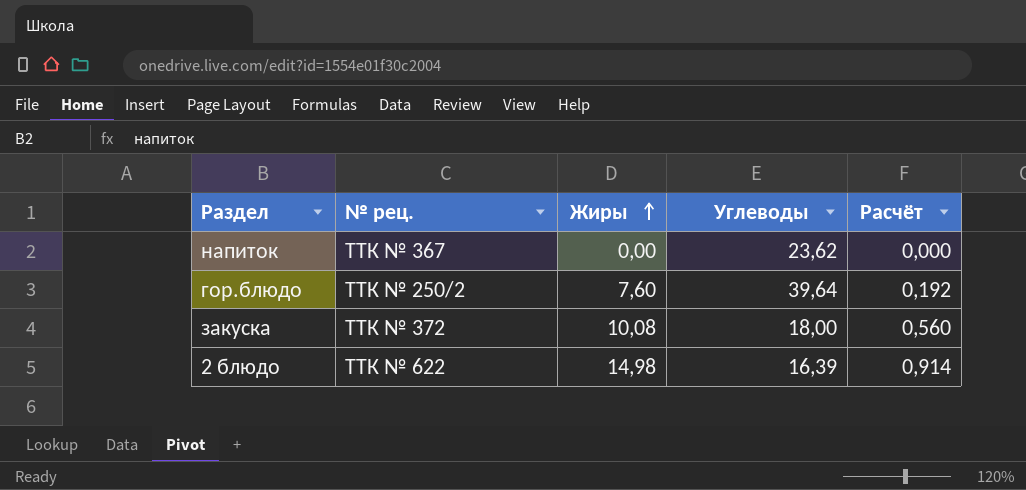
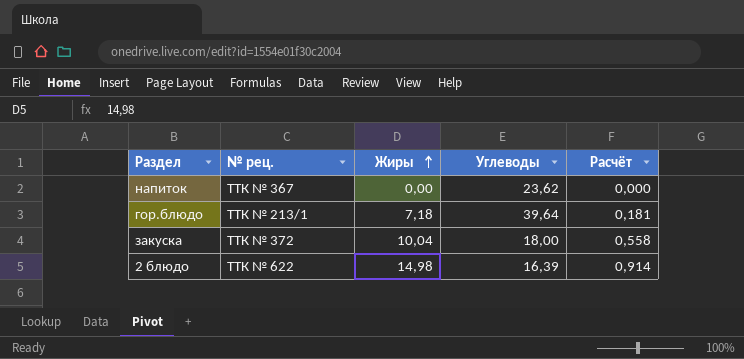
гор.блюдо | № рец.: ТТК № 250/2 -> ТТК № 213/1
гор.блюдо | Жиры: 7,60 -> 7,18
гор.блюдо | Расчёт: 0,192 -> 0,181
закуска | Жиры: 10,08 -> 10,04
закуска | Расчёт: 0,560 -> 0,558

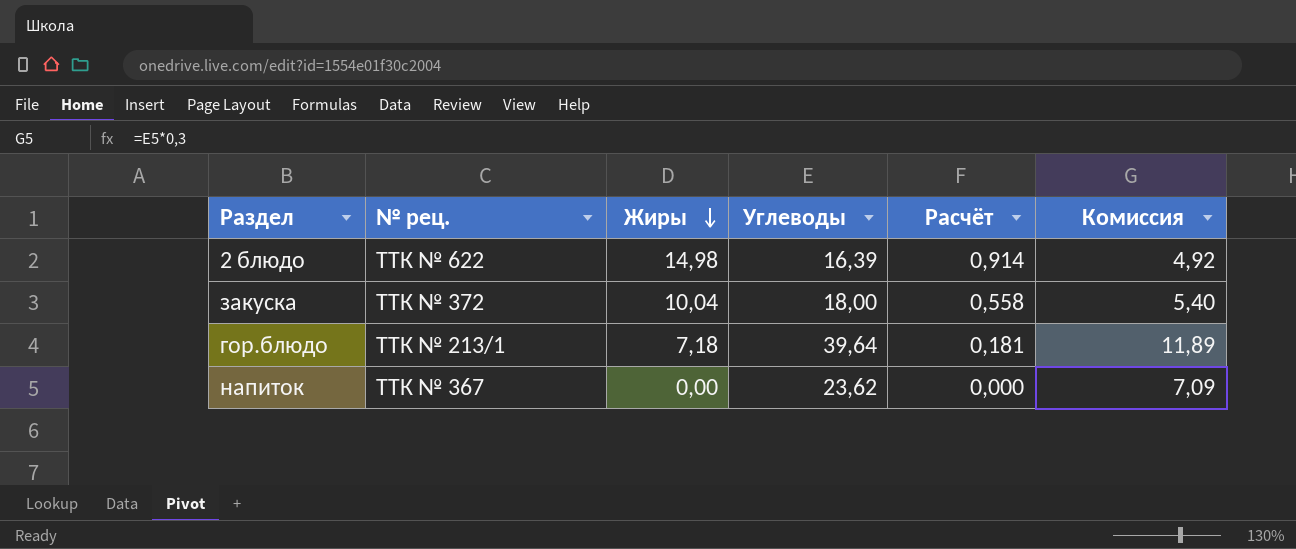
row order: Жиры ascending -> Жиры descending
column Комиссия | formula: none -> [Углеводы] * 0,3

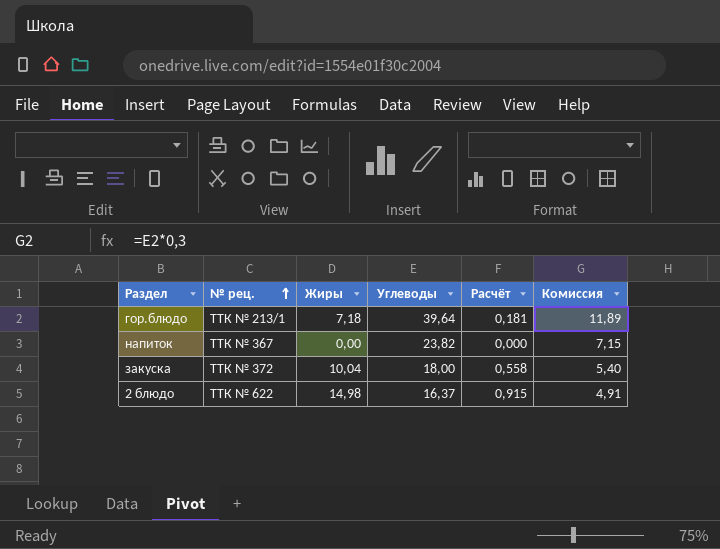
row order: Жиры descending -> № рец. ascending
напиток | Углеводы: 23,62 -> 23,82
напиток | Комиссия: 7,09 -> 7,15
2 блюдо | Углеводы: 16,39 -> 16,37
2 блюдо | Расчёт: 0,914 -> 0,915
2 блюдо | Комиссия: 4,92 -> 4,91

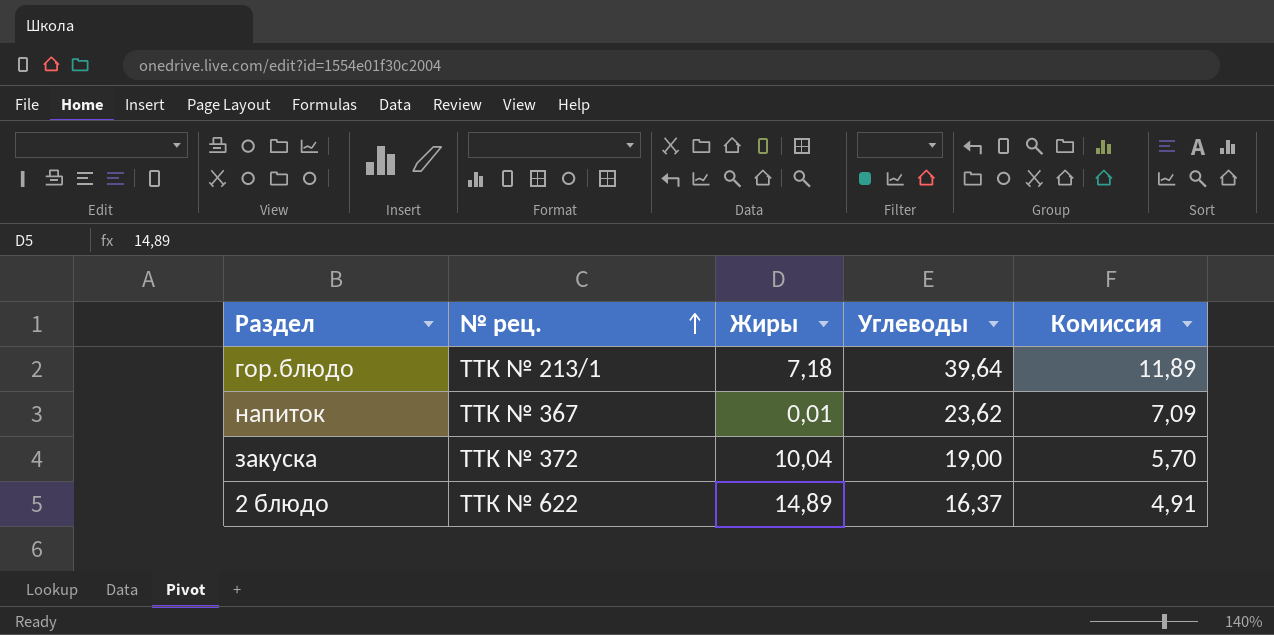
column Расчёт | formula: [Жиры] / [Углеводы] -> none
напиток | Жиры: 0,00 -> 0,01
напиток | Углеводы: 23,82 -> 23,62
напиток | Комиссия: 7,15 -> 7,09
закуска | Углеводы: 18,00 -> 19,00
закуска | Комиссия: 5,40 -> 5,70
2 блюдо | Жиры: 14,98 -> 14,89

